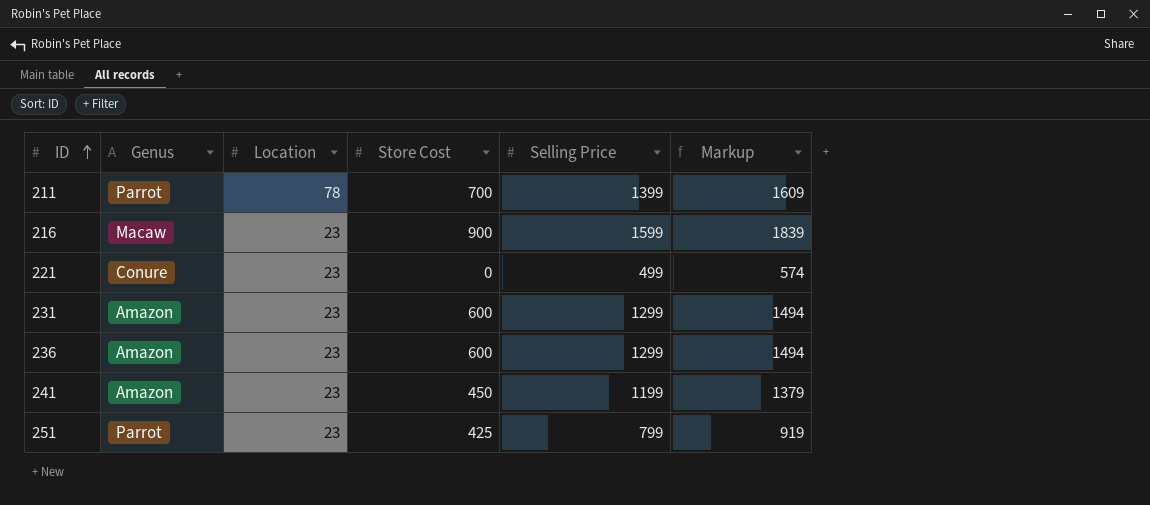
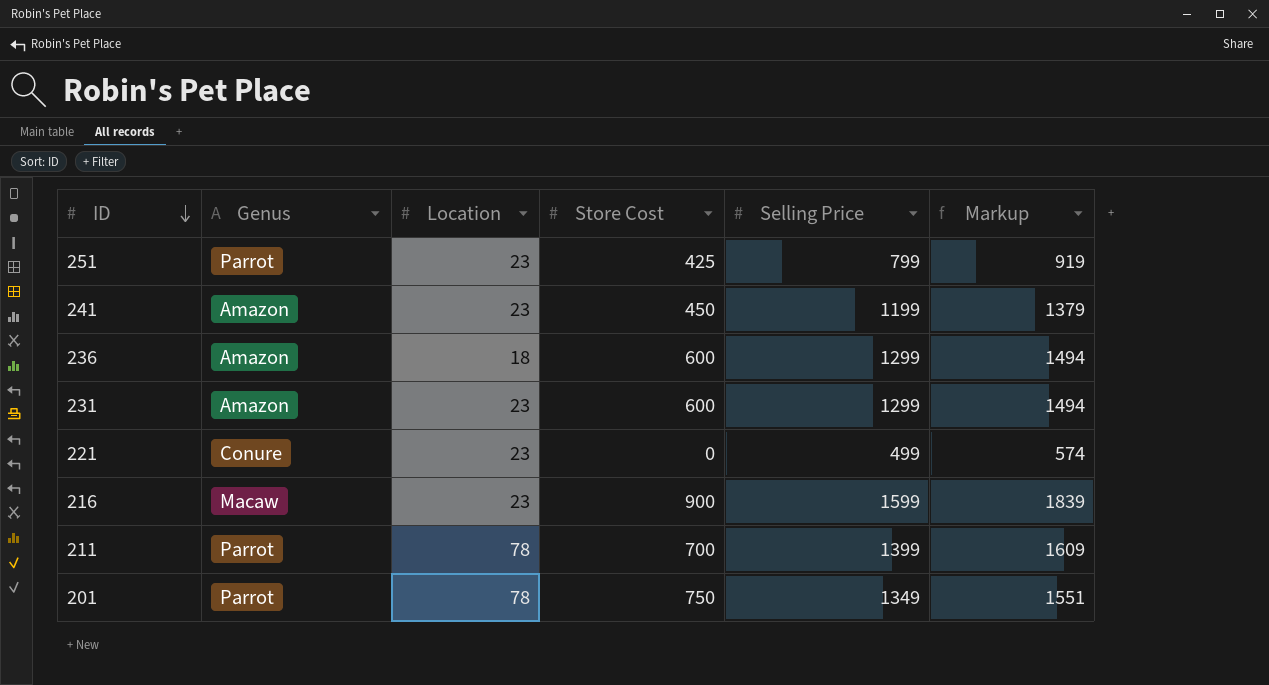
row order: ID ascending -> ID descending
236 | Location: 23 -> 18
row 201: none -> Parrot | 78 | 750 | 1349 | 1551

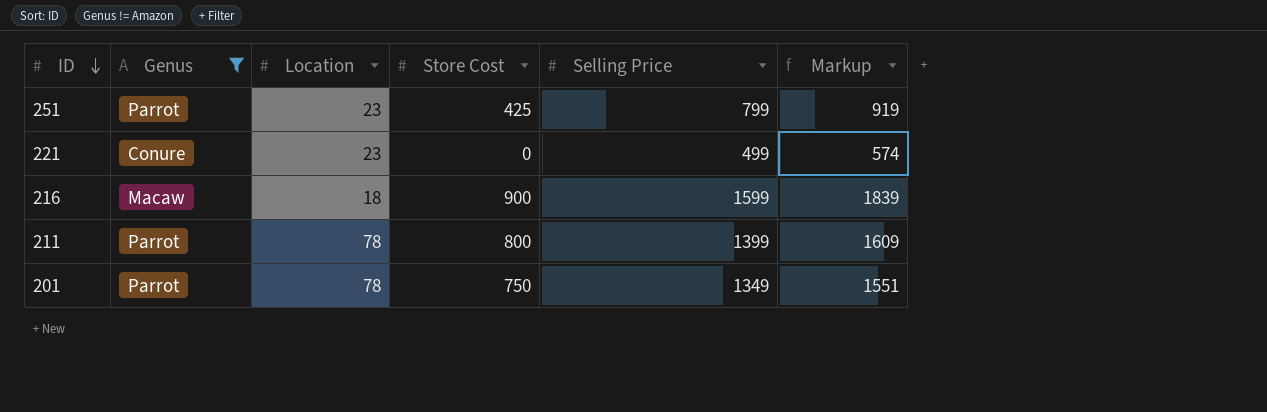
filter: none -> Genus != Amazon
216 | Location: 23 -> 18
211 | Store Cost: 700 -> 800

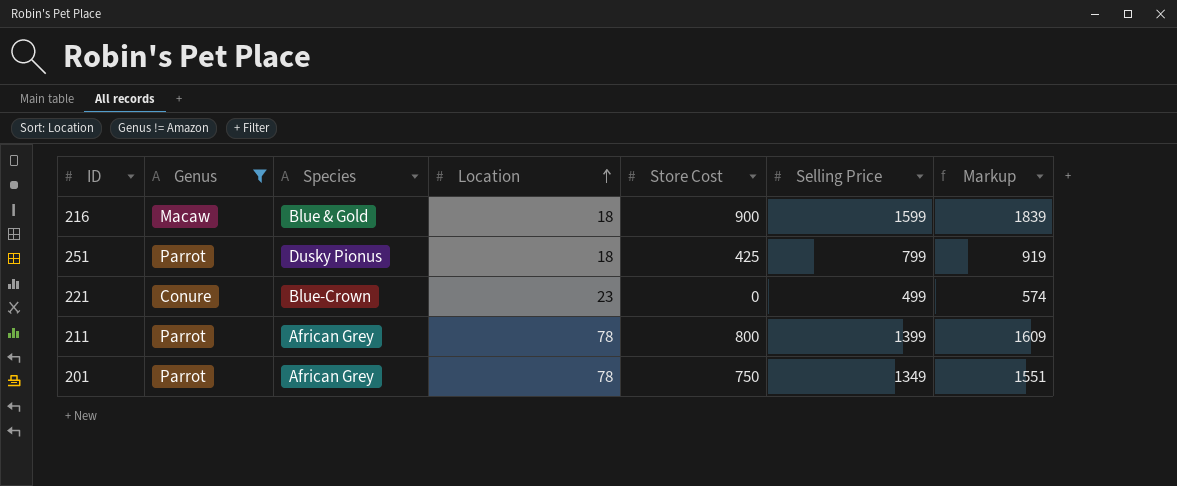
row order: ID descending -> Location ascending
column Species | position: none -> 3
251 | Location: 23 -> 18

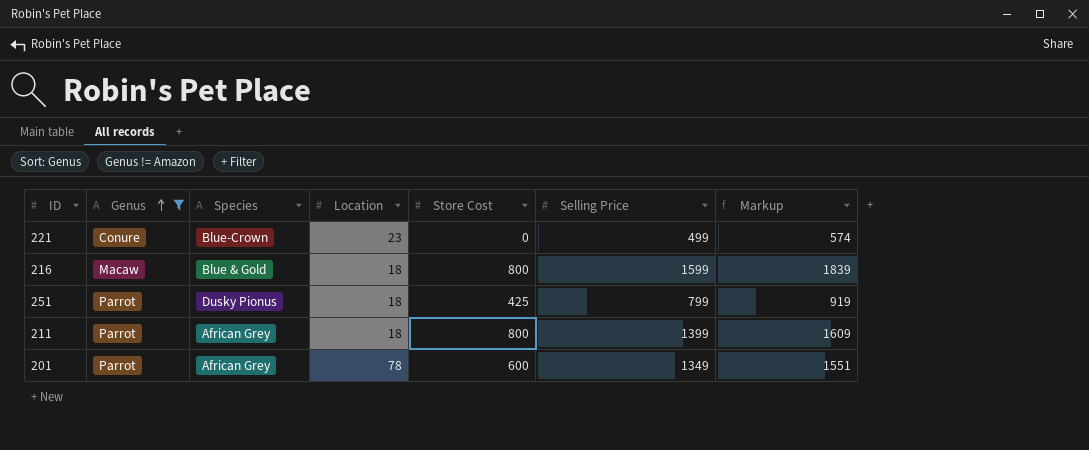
row order: Location ascending -> Genus ascending
216 | Store Cost: 900 -> 800
211 | Location: 78 -> 18
201 | Store Cost: 750 -> 600

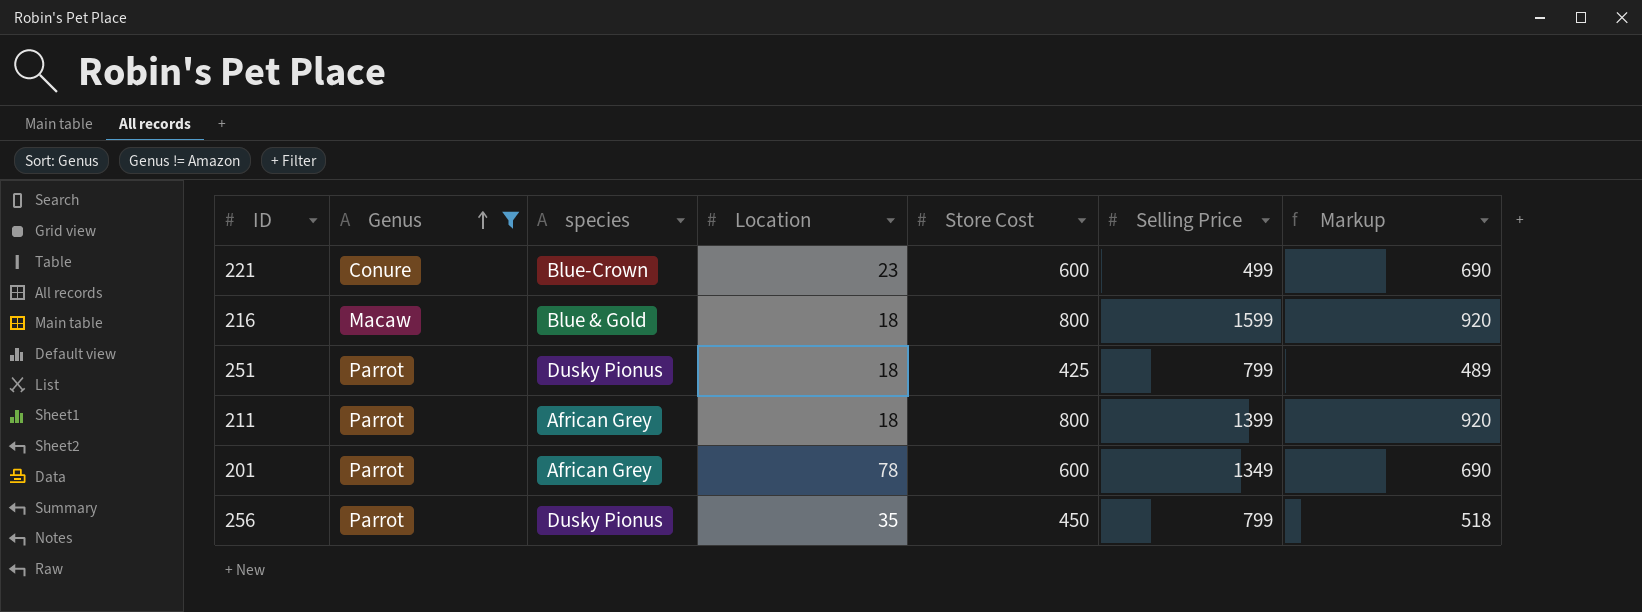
column name: Species -> species
column Markup | formula: [Selling Price] * 1.15 -> [Store Cost] * 1.15
221 | Store Cost: 0 -> 600
row 256: none -> Parrot | Dusky Pionus | 35 | 450 | 799 | 518

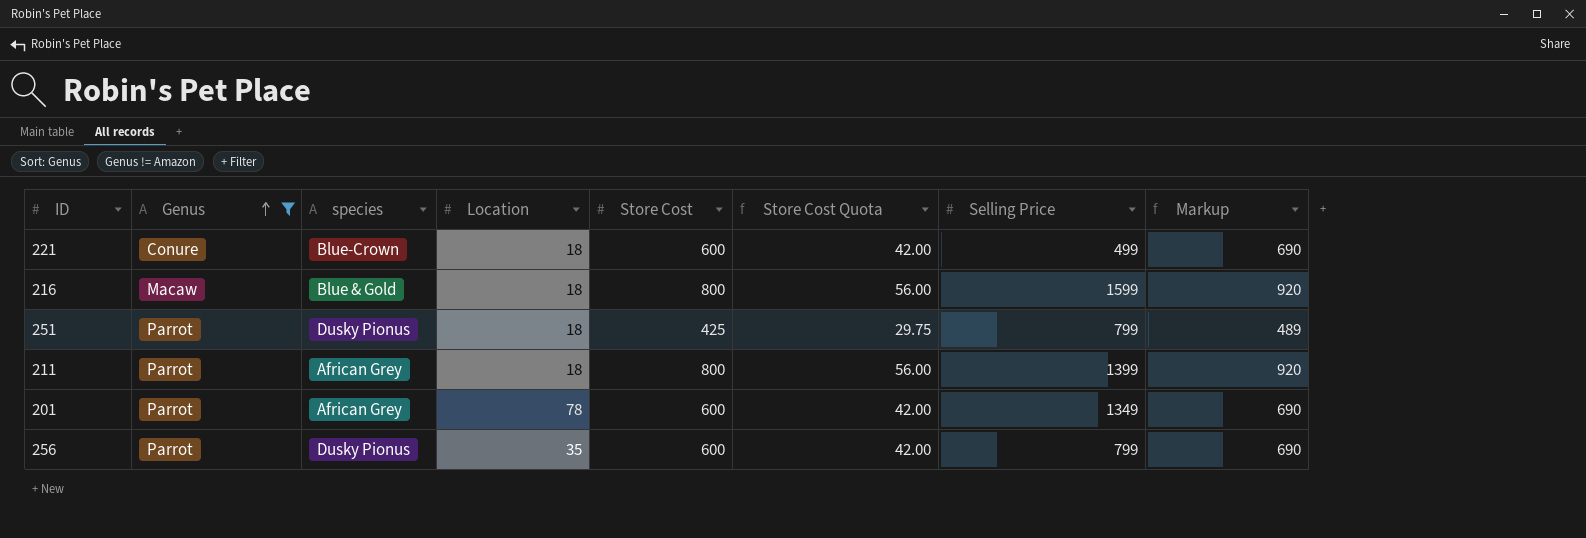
column Store Cost Quota | formula: none -> [Store Cost] * 0.07
221 | Location: 23 -> 18
256 | Store Cost: 450 -> 600
256 | Markup: 518 -> 690

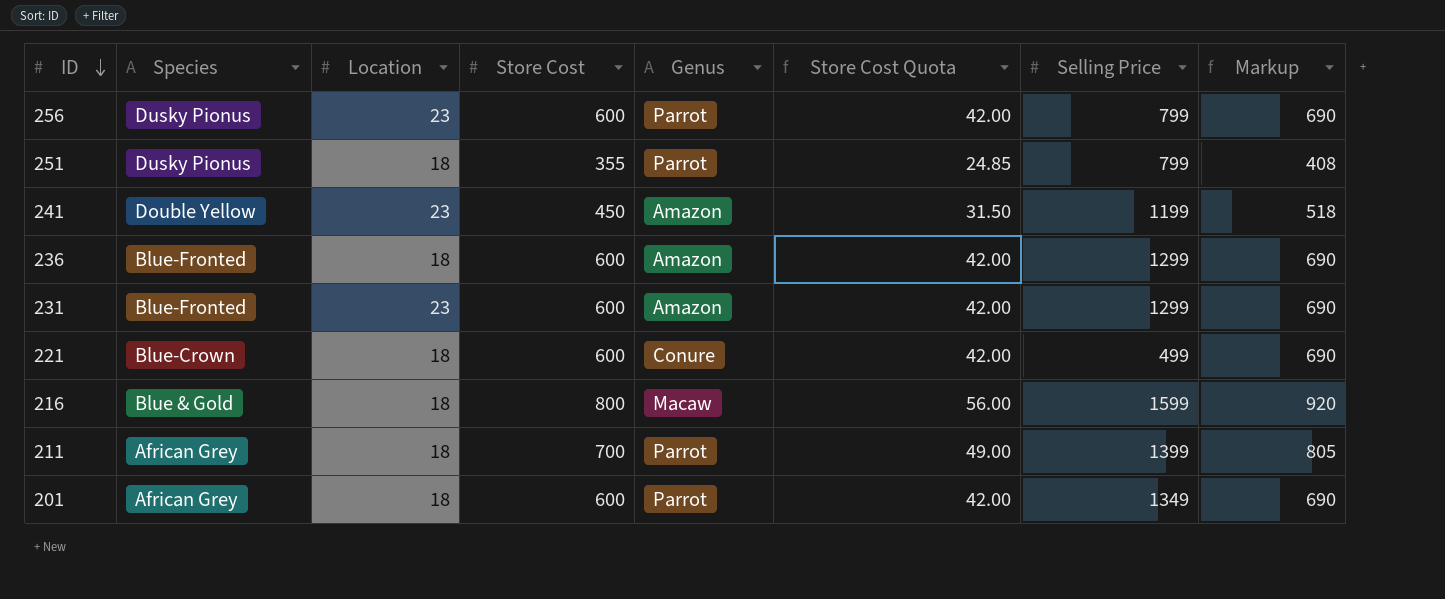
filter: Genus != Amazon -> none
row order: Genus ascending -> ID descending
column name: species -> Species
column Genus | position: 2 -> 5
256 | Location: 35 -> 23
251 | Store Cost: 425 -> 355
251 | Store Cost Quota: 29.75 -> 24.85
251 | Markup: 489 -> 408
211 | Store Cost: 800 -> 700
211 | Store Cost Quota: 56.00 -> 49.00
211 | Markup: 920 -> 805
201 | Location: 78 -> 18

